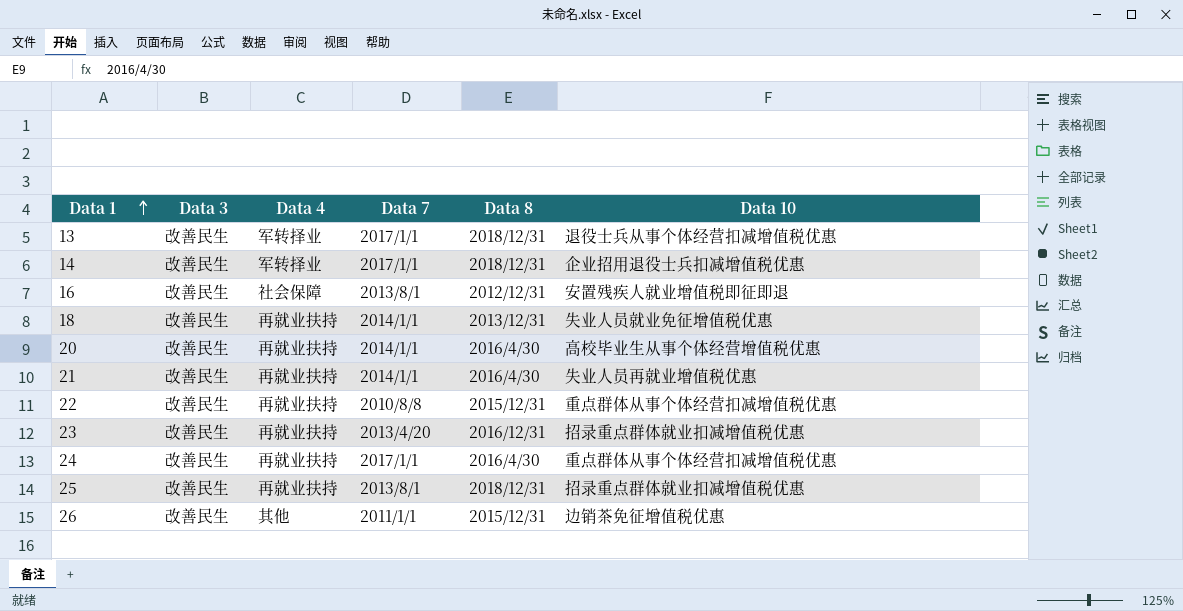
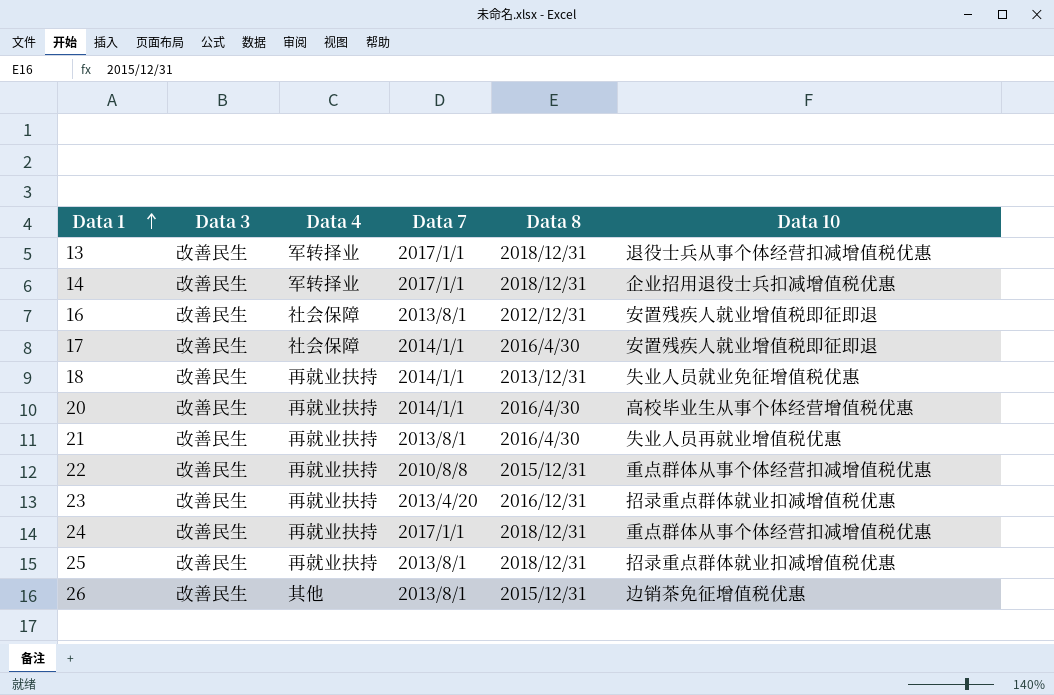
row 17: none -> 改善民生 | 社会保障 | 2014/1/1 | 2016/4/30 | 安置残疾人就业增值税即征即退
21 | Data 7: 2014/1/1 -> 2013/8/1
24 | Data 8: 2016/4/30 -> 2018/12/31
26 | Data 7: 2011/1/1 -> 2013/8/1

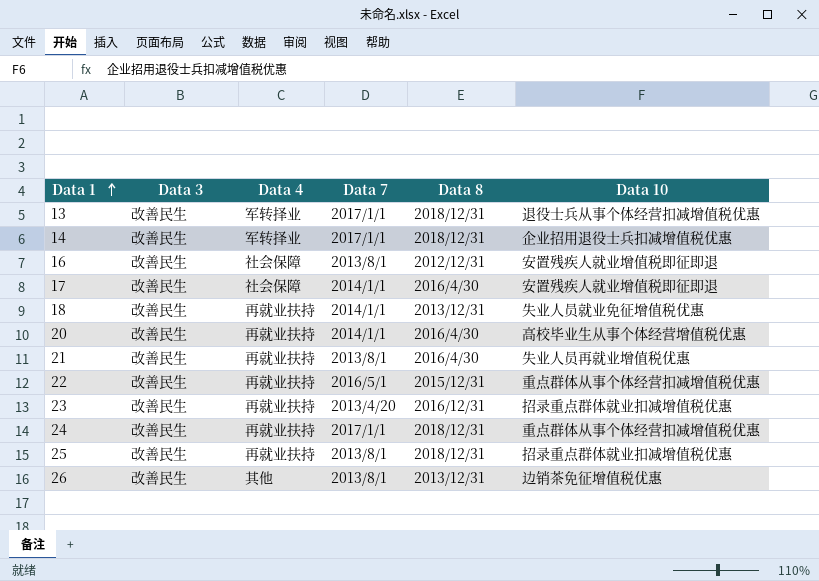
22 | Data 7: 2010/8/8 -> 2016/5/1
26 | Data 8: 2015/12/31 -> 2013/12/31

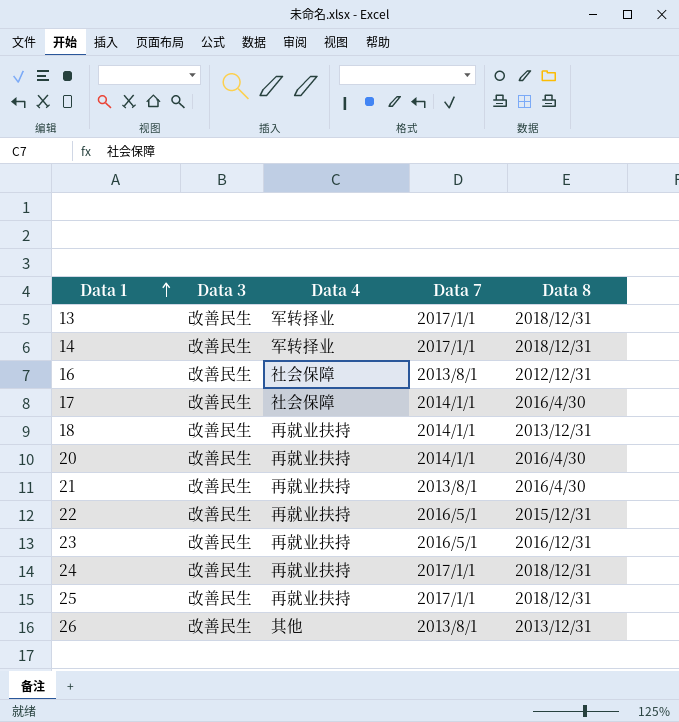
column Data 10 | position: 6 -> none
23 | Data 7: 2013/4/20 -> 2016/5/1
25 | Data 7: 2013/8/1 -> 2017/1/1

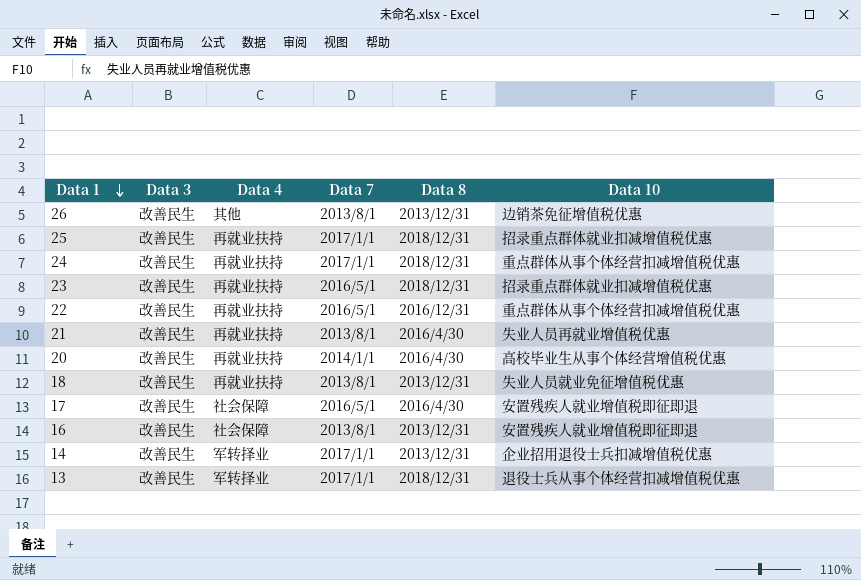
row order: Data 1 ascending -> Data 1 descending
column Data 10 | position: none -> 6
23 | Data 8: 2016/12/31 -> 2018/12/31
22 | Data 8: 2015/12/31 -> 2016/12/31
18 | Data 7: 2014/1/1 -> 2013/8/1
17 | Data 7: 2014/1/1 -> 2016/5/1
16 | Data 8: 2012/12/31 -> 2013/12/31
14 | Data 8: 2018/12/31 -> 2013/12/31

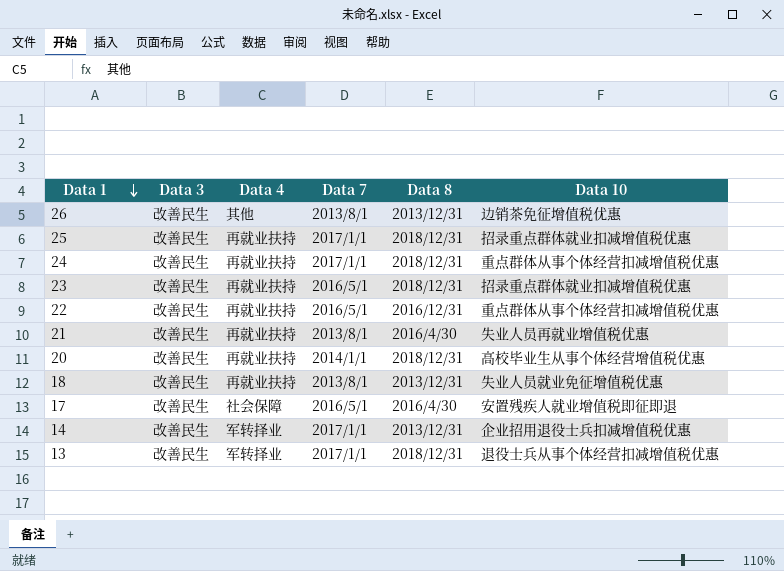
row 16: 改善民生 | 社会保障 | 2013/8/1 | 2013/12/31 | 安置残疾人就业增值税即征即退 -> none
20 | Data 8: 2016/4/30 -> 2018/12/31

